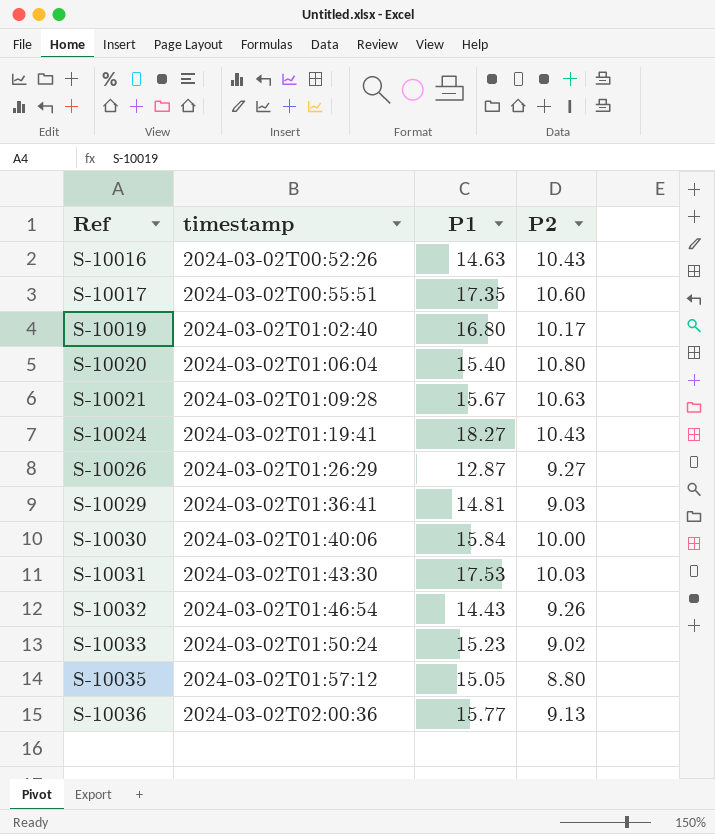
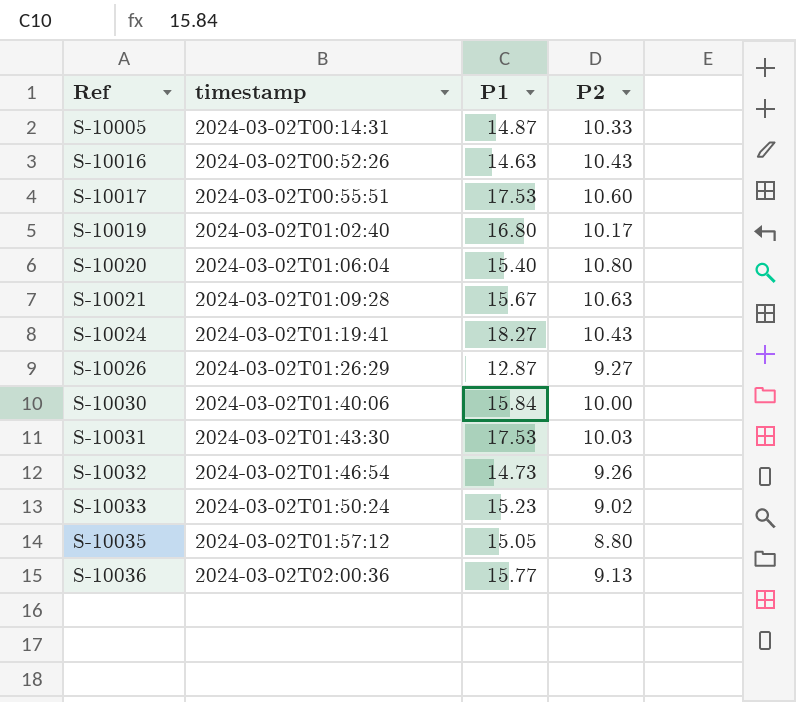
row S-10029: 2024-03-02T01:36:41 | 14.81 | 9.03 -> none
row S-10005: none -> 2024-03-02T00:14:31 | 14.87 | 10.33
S-10017 | P1: 17.35 -> 17.53
S-10032 | P1: 14.43 -> 14.73

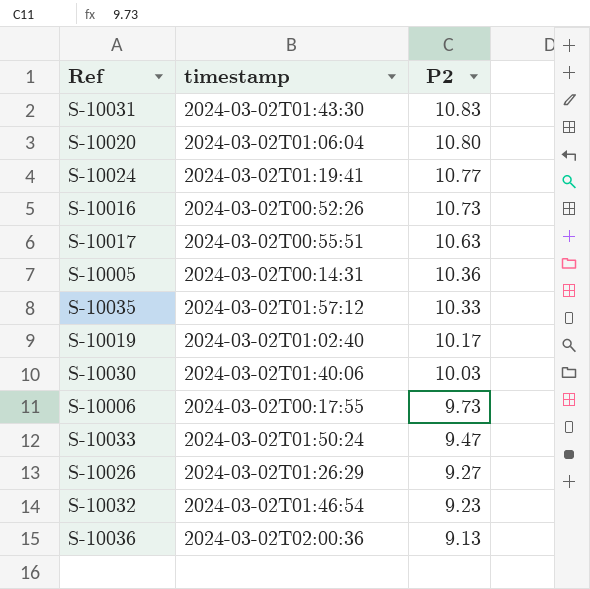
row order: Ref ascending -> P2 descending
column P1 | position: 3 -> none
row S-10021: 2024-03-02T01:09:28 | 15.67 | 10.63 -> none
S-10031 | P2: 10.03 -> 10.83
S-10024 | P2: 10.43 -> 10.77
S-10016 | P2: 10.43 -> 10.73
S-10017 | P2: 10.60 -> 10.63
S-10005 | P2: 10.33 -> 10.36
S-10035 | P2: 8.80 -> 10.33
S-10030 | P2: 10.00 -> 10.03
row S-10006: none -> 2024-03-02T00:17:55 | 9.73
S-10033 | P2: 9.02 -> 9.47
S-10032 | P2: 9.26 -> 9.23

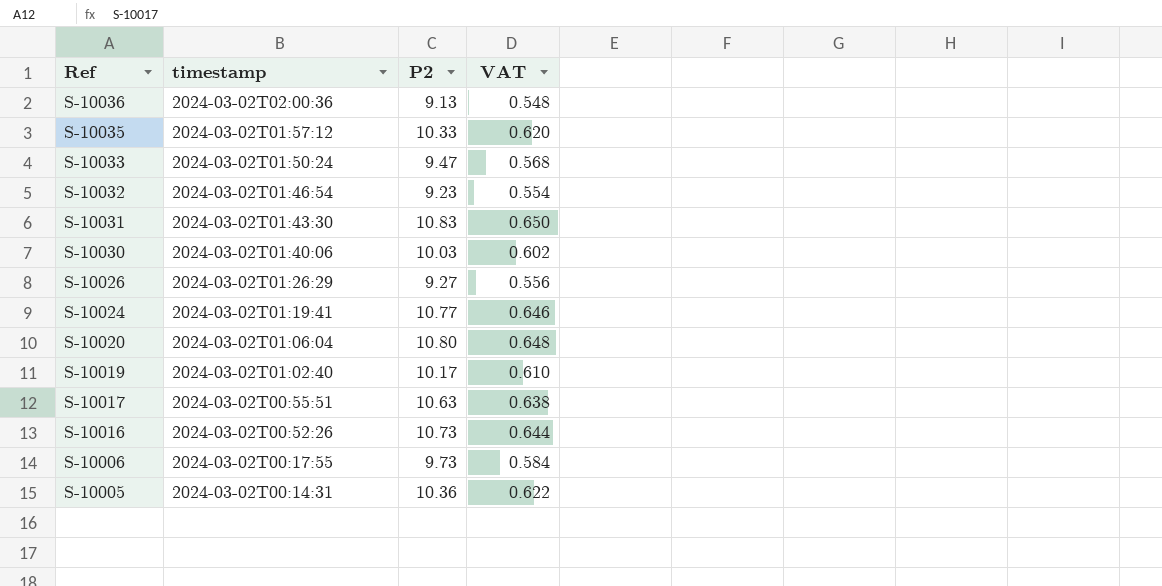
row order: P2 descending -> Ref descending
column VAT | formula: none -> [P2] * 0.06

